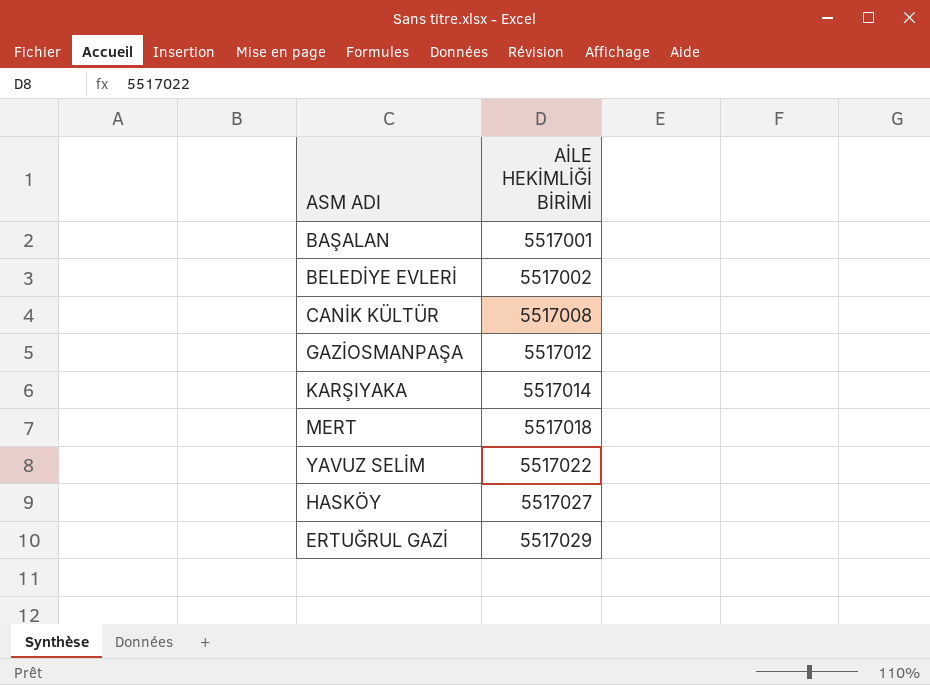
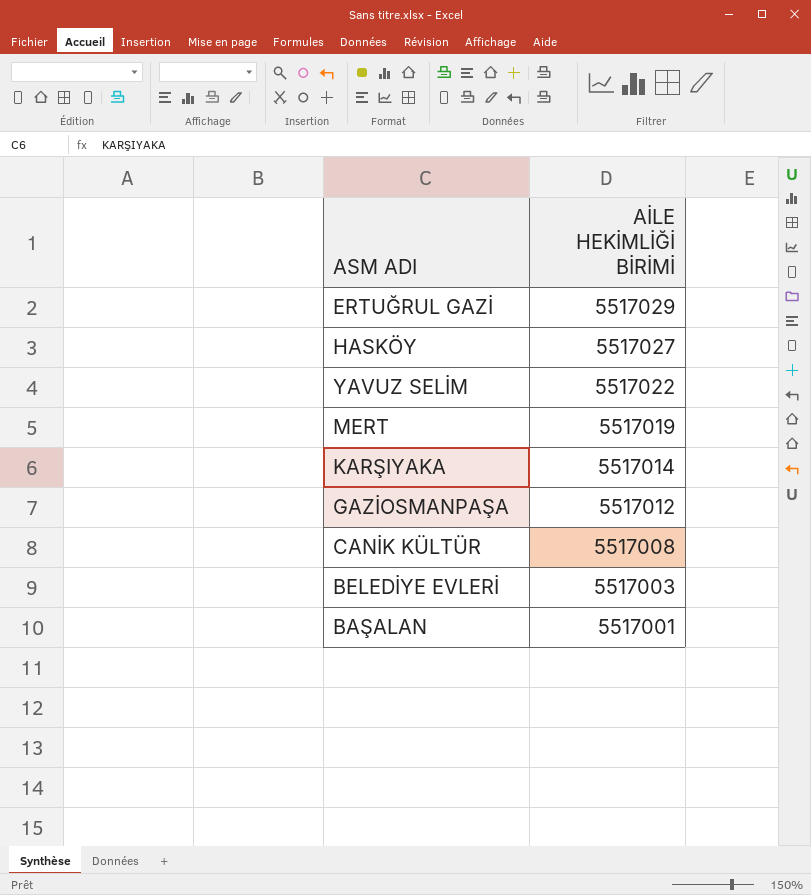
row order: AİLE HEKİMLİĞİ BİRİMİ ascending -> AİLE HEKİMLİĞİ BİRİMİ descending
MERT | AİLE HEKİMLİĞİ BİRİMİ: 5517018 -> 5517019
BELEDİYE EVLERİ | AİLE HEKİMLİĞİ BİRİMİ: 5517002 -> 5517003

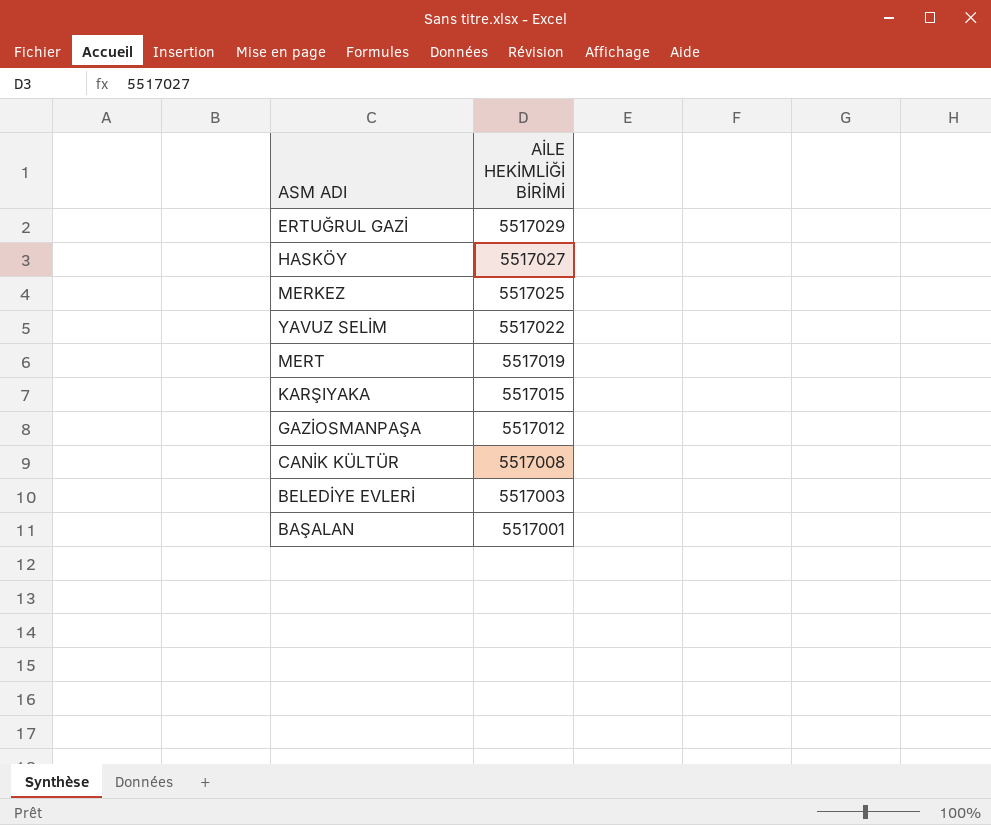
row MERKEZ: none -> 5517025
KARŞIYAKA | AİLE HEKİMLİĞİ BİRİMİ: 5517014 -> 5517015

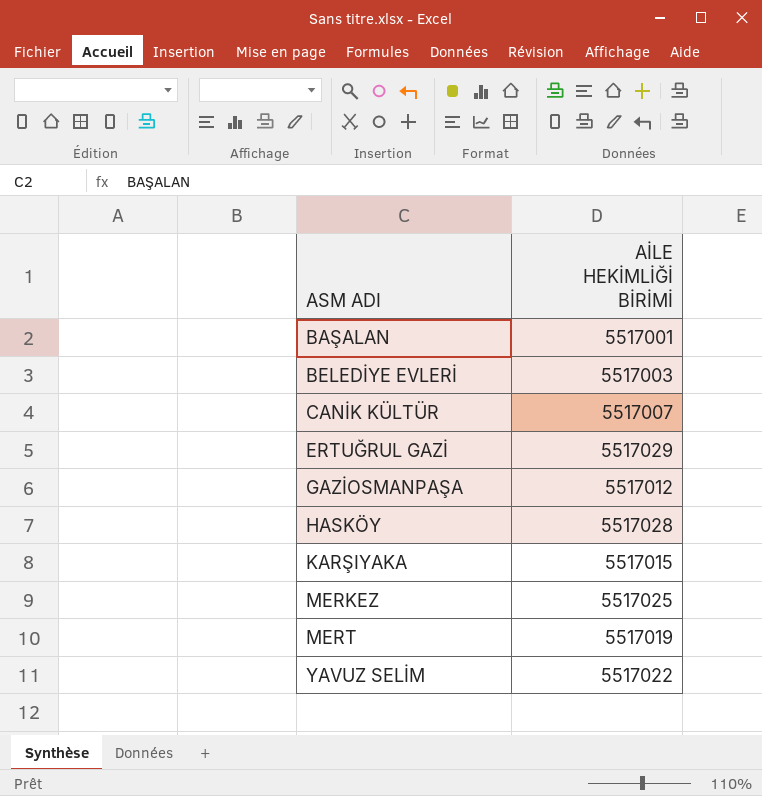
row order: AİLE HEKİMLİĞİ BİRİMİ descending -> ASM ADI ascending
CANİK KÜLTÜR | AİLE HEKİMLİĞİ BİRİMİ: 5517008 -> 5517007
HASKÖY | AİLE HEKİMLİĞİ BİRİMİ: 5517027 -> 5517028

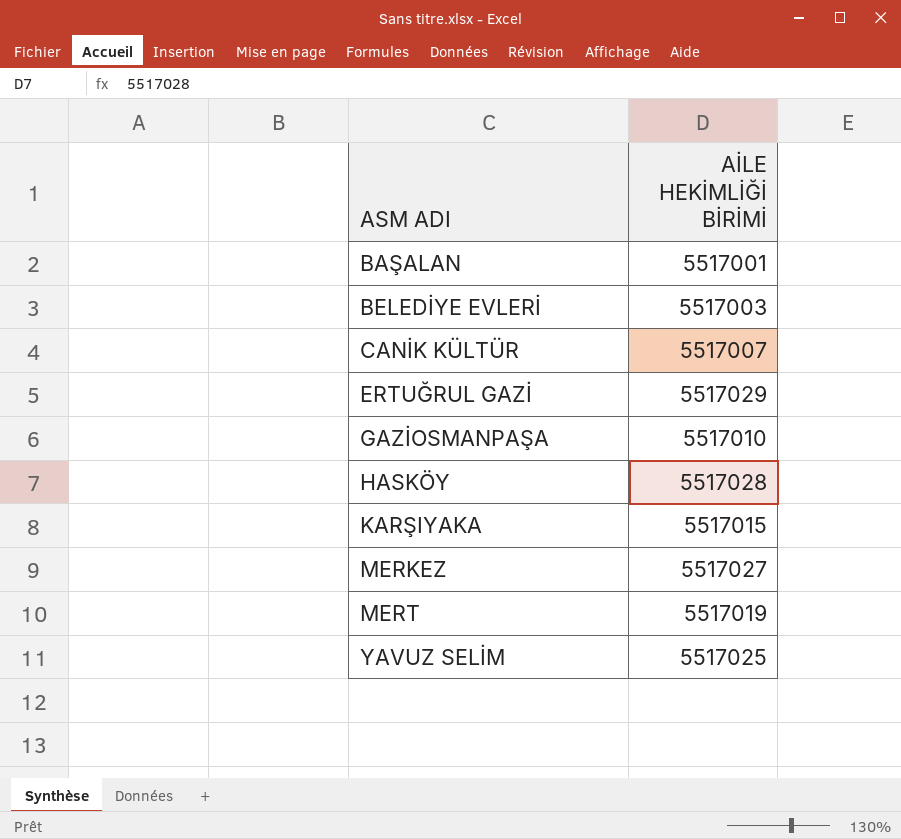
GAZİOSMANPAŞA | AİLE HEKİMLİĞİ BİRİMİ: 5517012 -> 5517010
MERKEZ | AİLE HEKİMLİĞİ BİRİMİ: 5517025 -> 5517027
YAVUZ SELİM | AİLE HEKİMLİĞİ BİRİMİ: 5517022 -> 5517025

